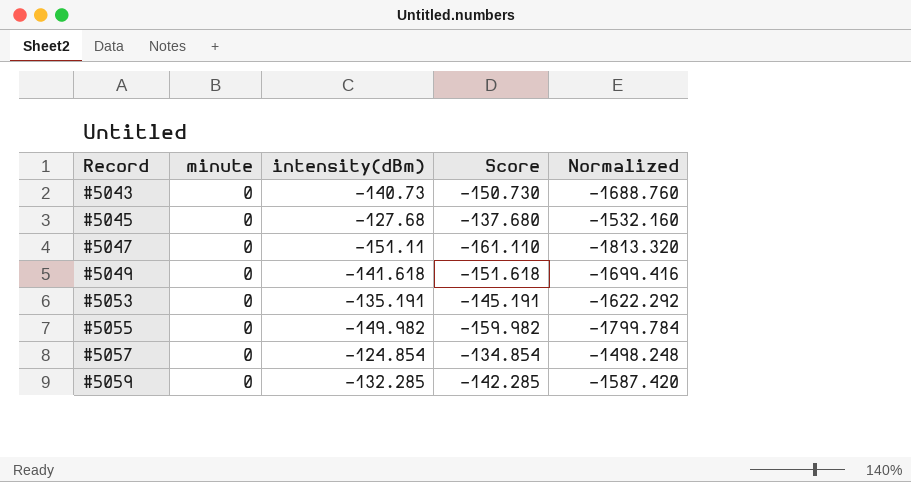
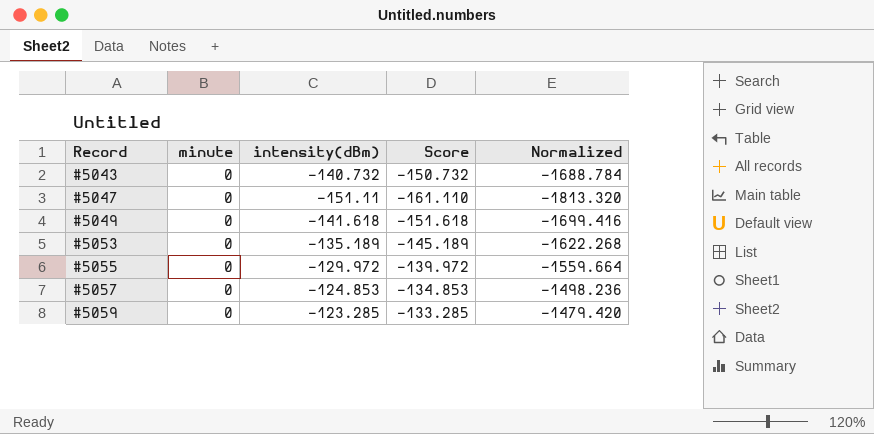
row #5045: 0 | -127.68 | -137.680 | -1532.160 -> none
#5043 | intensity(dBm): -140.73 -> -140.732
#5043 | Score: -150.730 -> -150.732
#5043 | Normalized: -1688.760 -> -1688.784
#5053 | intensity(dBm): -135.191 -> -135.189
#5053 | Score: -145.191 -> -145.189
#5053 | Normalized: -1622.292 -> -1622.268
#5055 | intensity(dBm): -149.982 -> -129.972
#5055 | Score: -159.982 -> -139.972
#5055 | Normalized: -1799.784 -> -1559.664
#5057 | intensity(dBm): -124.854 -> -124.853
#5057 | Score: -134.854 -> -134.853
#5057 | Normalized: -1498.248 -> -1498.236
#5059 | intensity(dBm): -132.285 -> -123.285
#5059 | Score: -142.285 -> -133.285
#5059 | Normalized: -1587.420 -> -1479.420

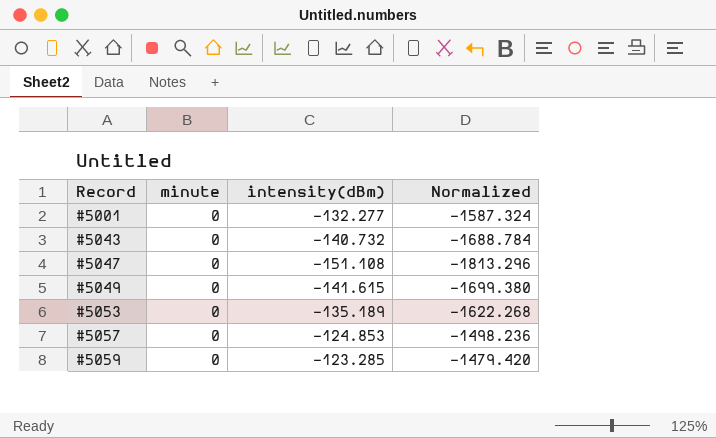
column Score | formula: [intensity(dBm)] - 10 -> none
row #5055: 0 | -129.972 | -139.972 | -1559.664 -> none
row #5001: none -> 0 | -132.277 | -1587.324
#5047 | intensity(dBm): -151.11 -> -151.108
#5047 | Normalized: -1813.320 -> -1813.296
#5049 | intensity(dBm): -141.618 -> -141.615
#5049 | Normalized: -1699.416 -> -1699.380

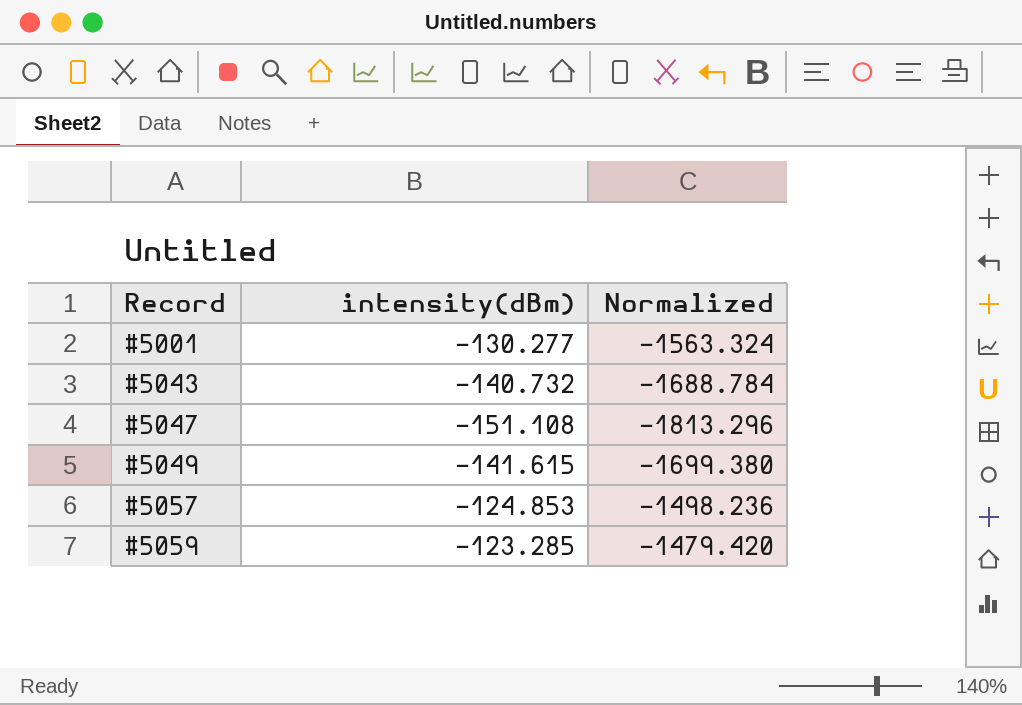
column minute | position: 2 -> none
row #5053: 0 | -135.189 | -1622.268 -> none
#5001 | intensity(dBm): -132.277 -> -130.277
#5001 | Normalized: -1587.324 -> -1563.324

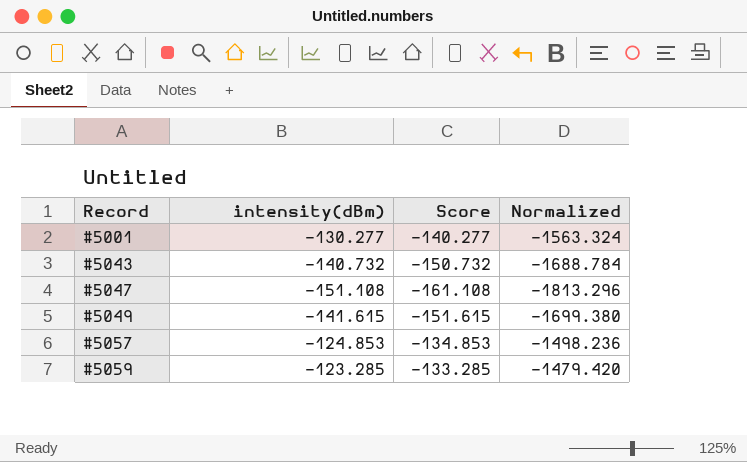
column Score | formula: none -> [intensity(dBm)] - 10

